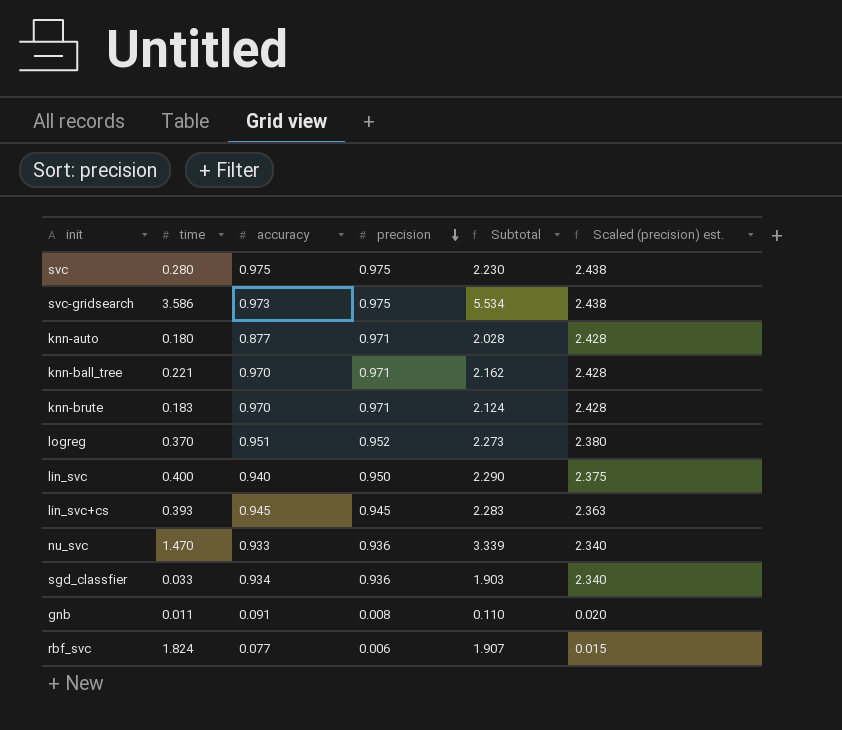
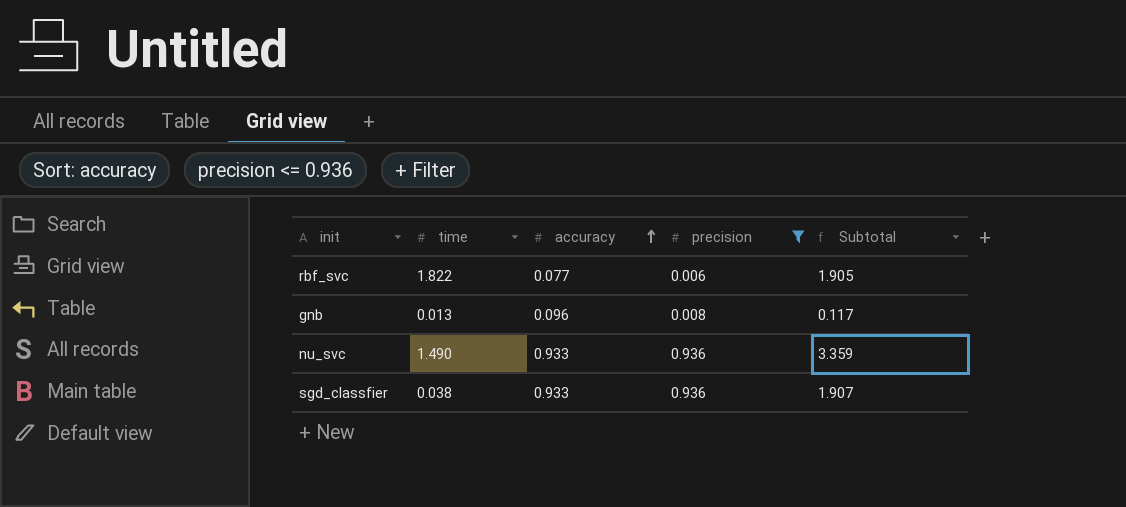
filter: none -> precision <= 0.936
row order: precision descending -> accuracy ascending
column Scaled (precision) est. | formula: [precision] * 2.5 -> none
rbf_svc | time: 1.824 -> 1.822
rbf_svc | Subtotal: 1.907 -> 1.905
gnb | time: 0.011 -> 0.013
gnb | accuracy: 0.091 -> 0.096
gnb | Subtotal: 0.110 -> 0.117
nu_svc | time: 1.470 -> 1.490
nu_svc | Subtotal: 3.339 -> 3.359
sgd_classfier | time: 0.033 -> 0.038
sgd_classfier | accuracy: 0.934 -> 0.933
sgd_classfier | Subtotal: 1.903 -> 1.907

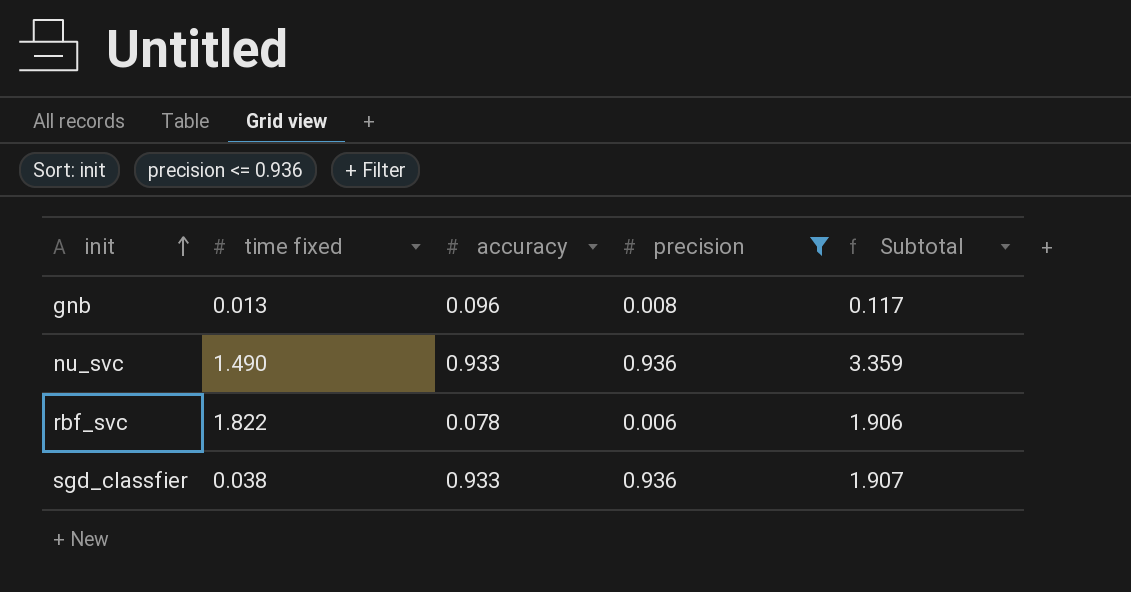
row order: accuracy ascending -> init ascending
column name: time -> time fixed
rbf_svc | accuracy: 0.077 -> 0.078
rbf_svc | Subtotal: 1.905 -> 1.906

